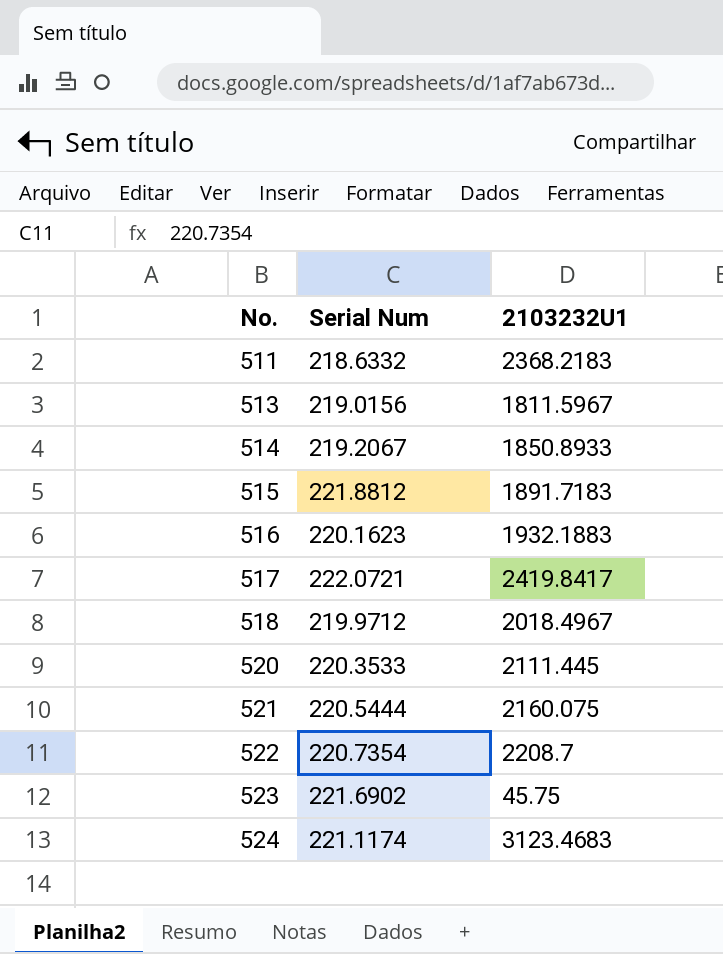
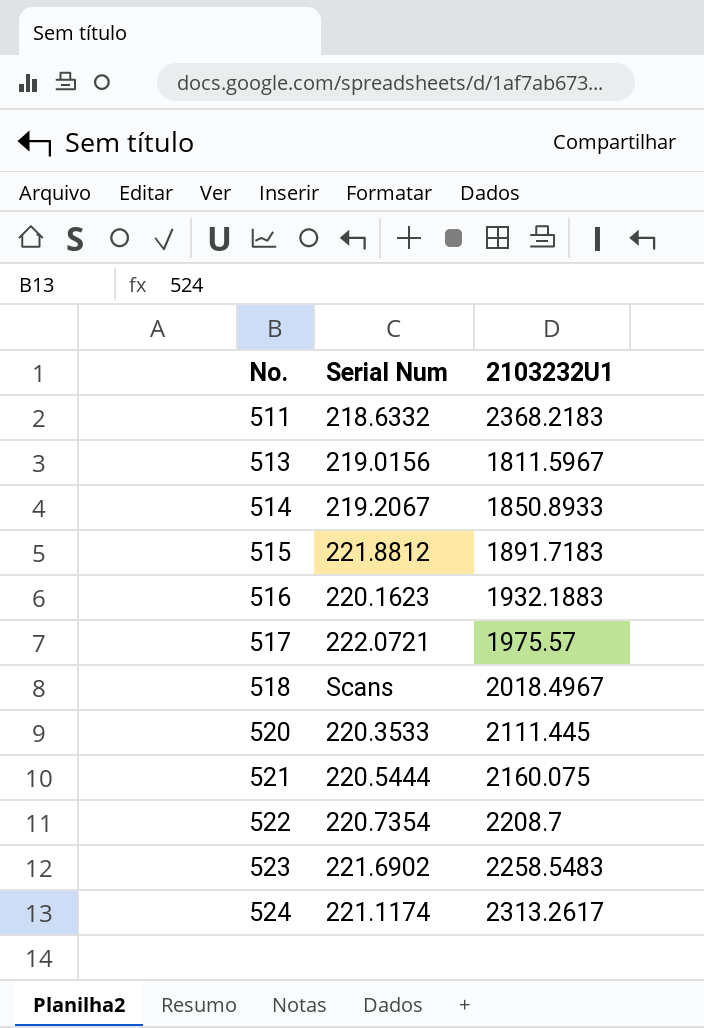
517 | 2103232U1: 2419.8417 -> 1975.57
518 | Serial Num: 219.9712 -> Scans
523 | 2103232U1: 45.75 -> 2258.5483
524 | 2103232U1: 3123.4683 -> 2313.2617

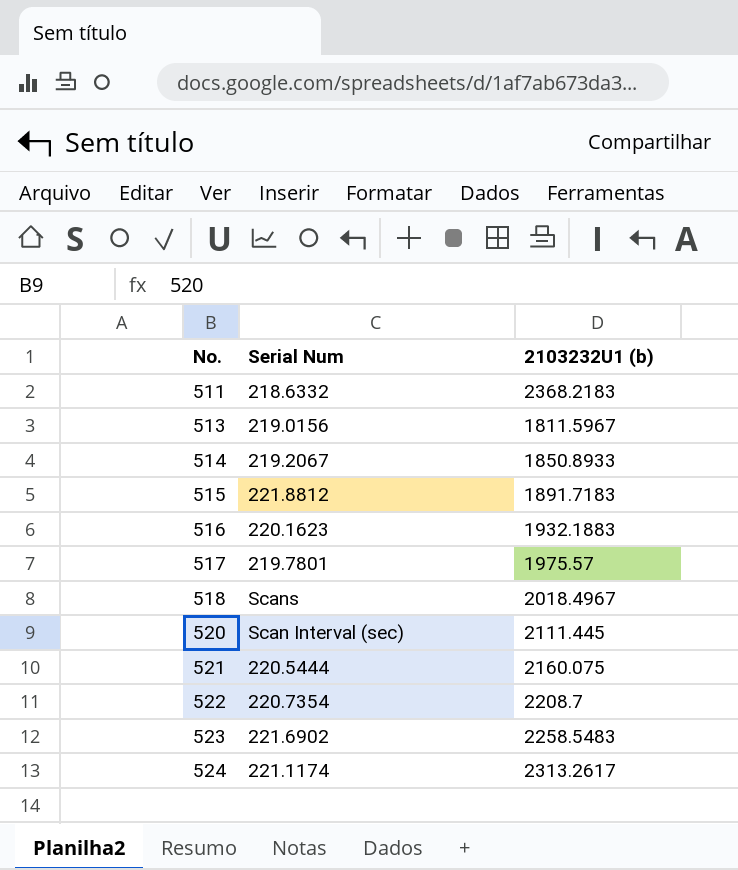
column name: 2103232U1 -> 2103232U1 (b)
517 | Serial Num: 222.0721 -> 219.7801
520 | Serial Num: 220.3533 -> Scan Interval (sec)

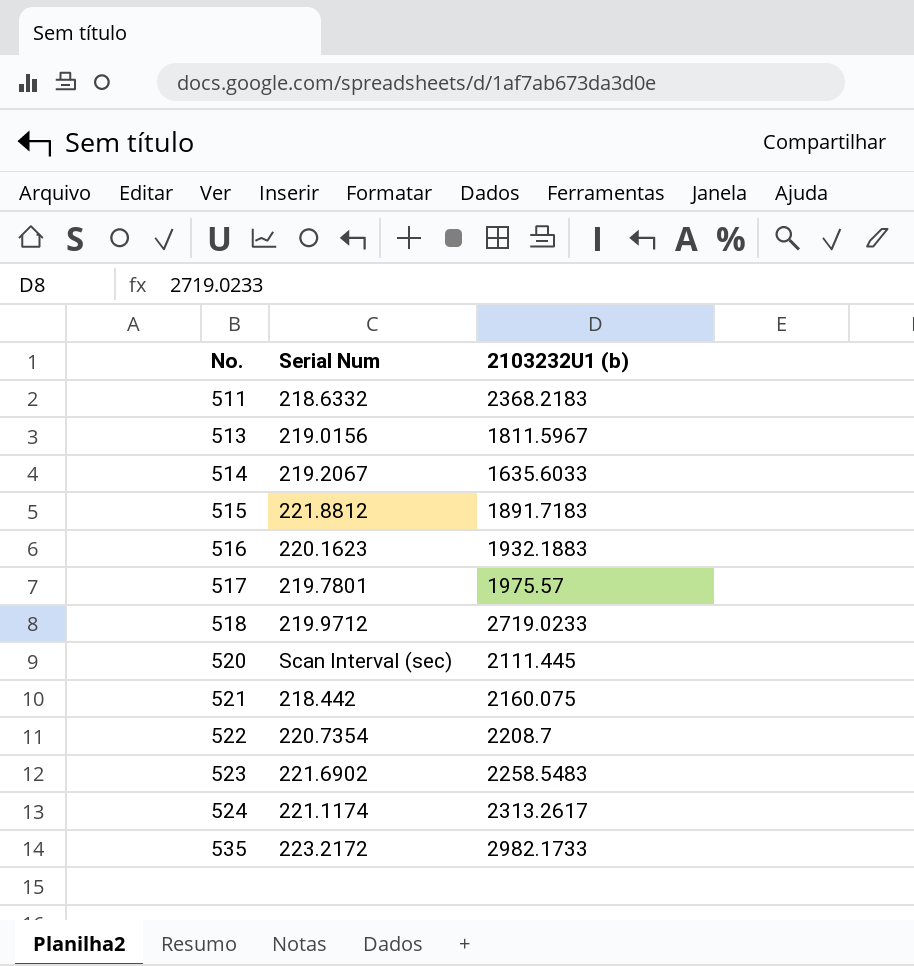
514 | 2103232U1 (b): 1850.8933 -> 1635.6033
518 | Serial Num: Scans -> 219.9712
518 | 2103232U1 (b): 2018.4967 -> 2719.0233
521 | Serial Num: 220.5444 -> 218.442
row 535: none -> 223.2172 | 2982.1733

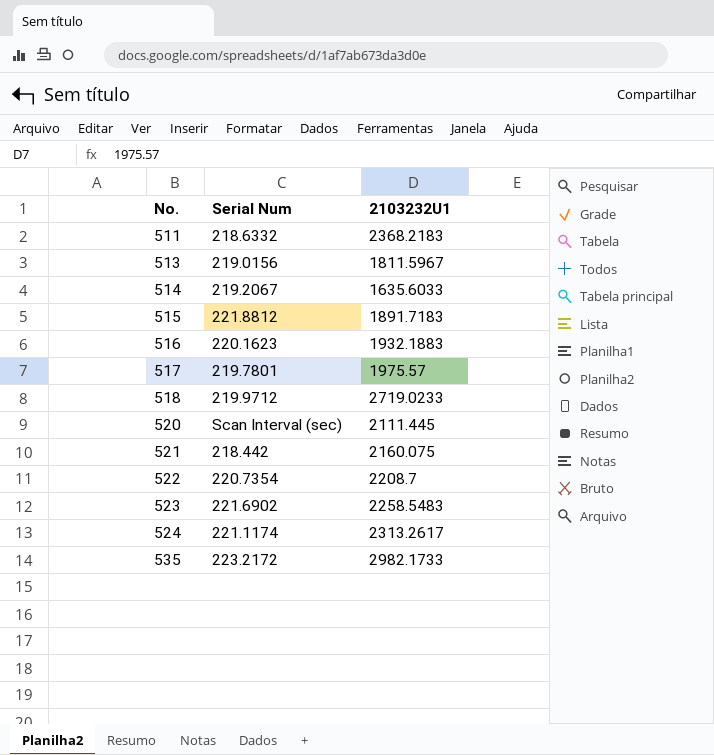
column name: 2103232U1 (b) -> 2103232U1

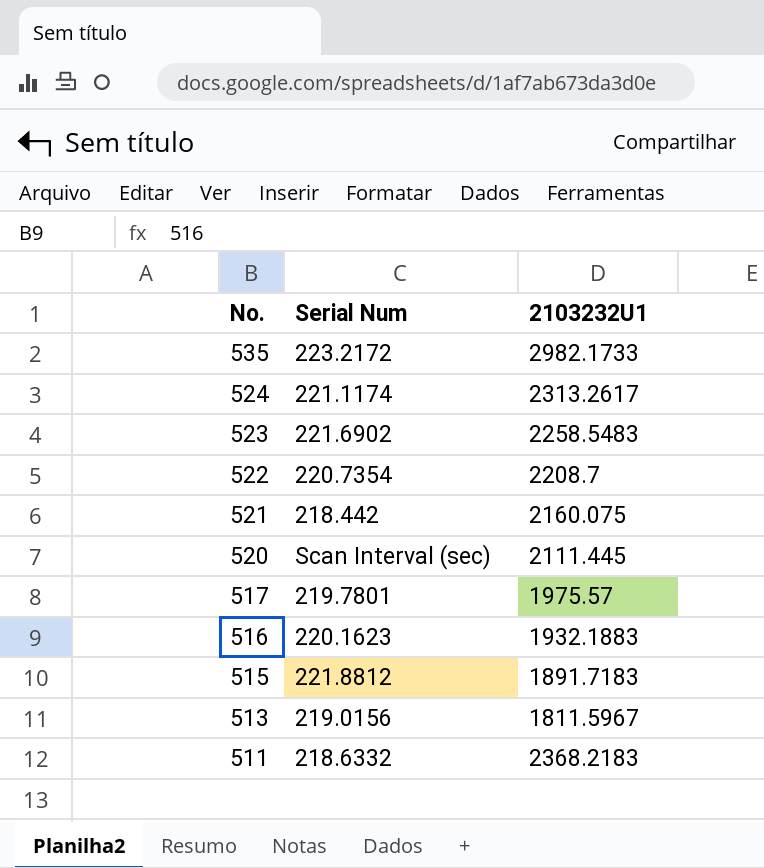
row order: No. ascending -> No. descending
row 514: 219.2067 | 1635.6033 -> none
row 518: 219.9712 | 2719.0233 -> none

